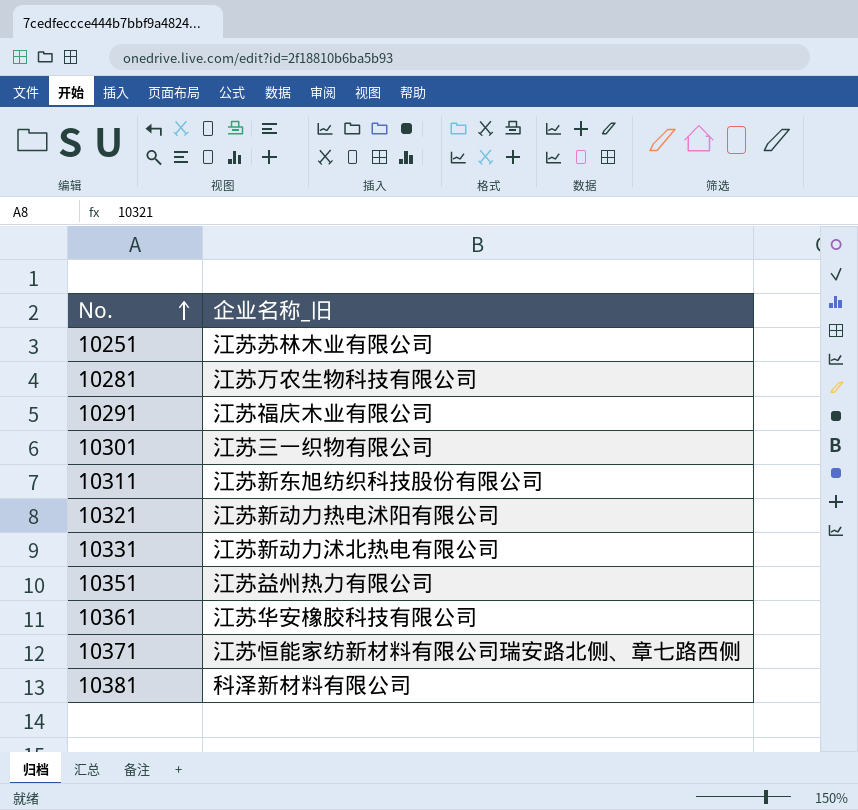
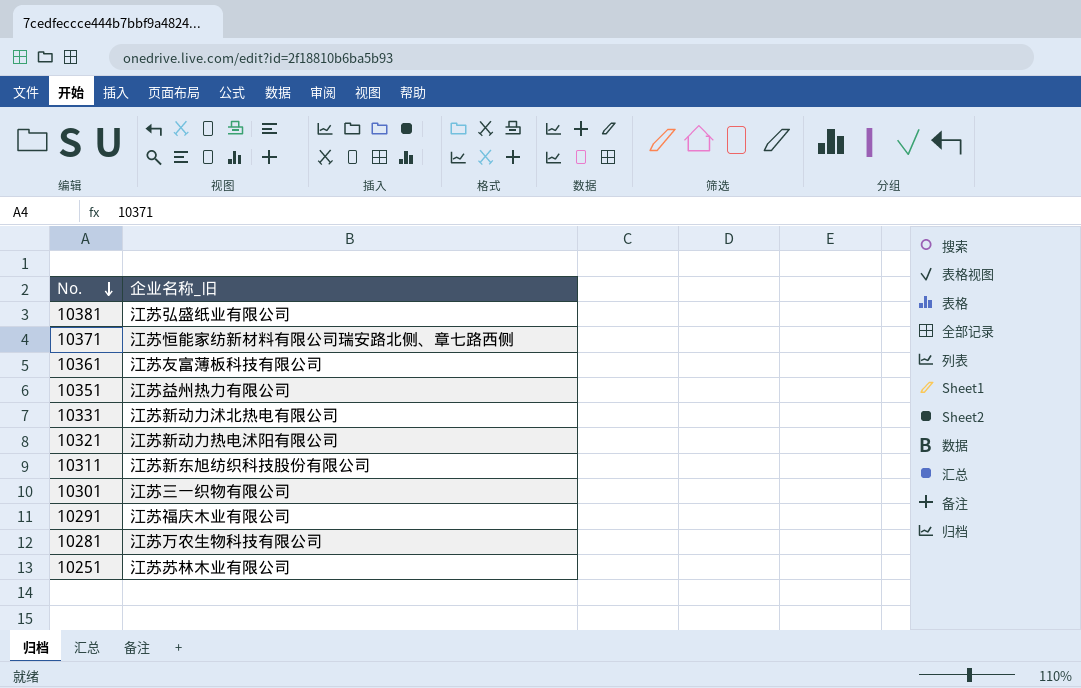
row order: No. ascending -> No. descending
10381 | 企业名称_旧: 科泽新材料有限公司 -> 江苏弘盛纸业有限公司
10361 | 企业名称_旧: 江苏华安橡胶科技有限公司 -> 江苏友富薄板科技有限公司

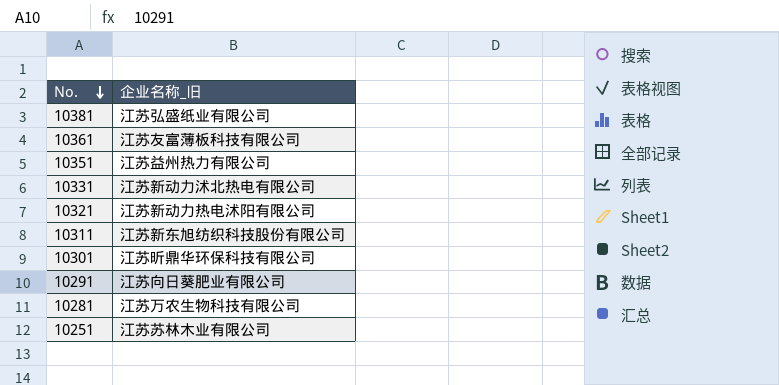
row 10371: 江苏恒能家纺新材料有限公司瑞安路北侧、章七路西侧 -> none
10301 | 企业名称_旧: 江苏三一织物有限公司 -> 江苏昕鼎华环保科技有限公司
10291 | 企业名称_旧: 江苏福庆木业有限公司 -> 江苏向日葵肥业有限公司

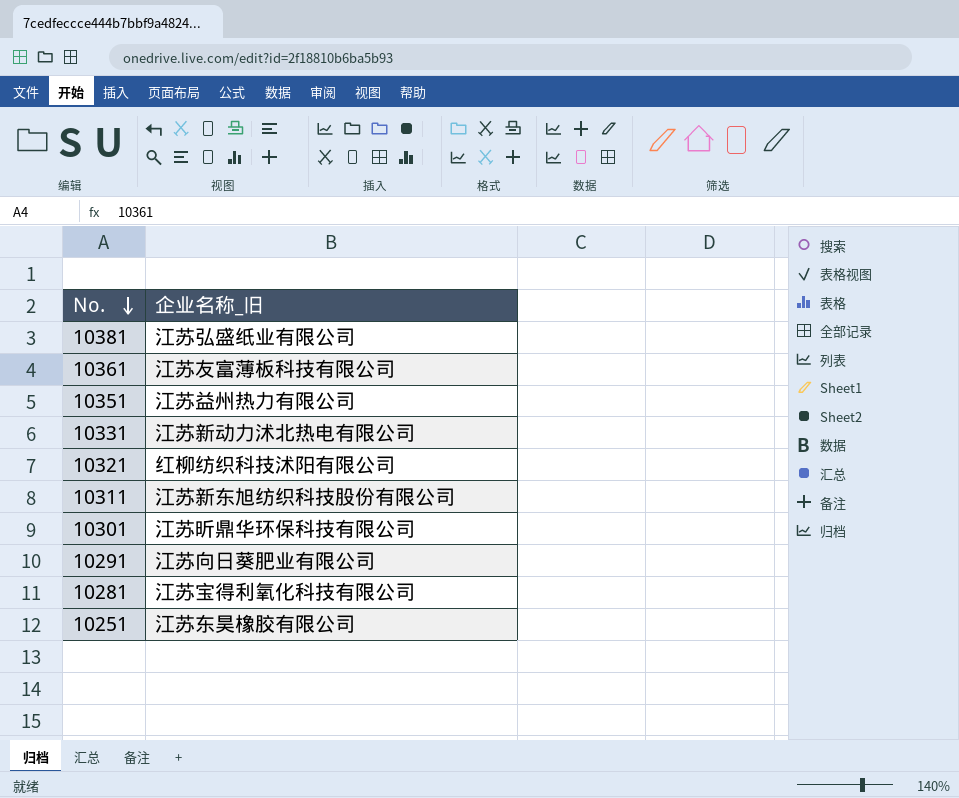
10321 | 企业名称_旧: 江苏新动力热电沭阳有限公司 -> 红柳纺织科技沭阳有限公司
10281 | 企业名称_旧: 江苏万农生物科技有限公司 -> 江苏宝得利氧化科技有限公司
10251 | 企业名称_旧: 江苏苏林木业有限公司 -> 江苏东昊橡胶有限公司

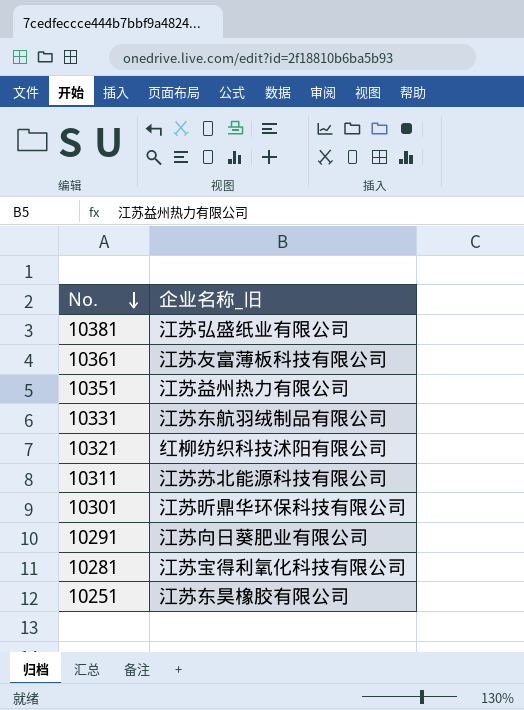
10331 | 企业名称_旧: 江苏新动力沭北热电有限公司 -> 江苏东航羽绒制品有限公司
10311 | 企业名称_旧: 江苏新东旭纺织科技股份有限公司 -> 江苏苏北能源科技有限公司

